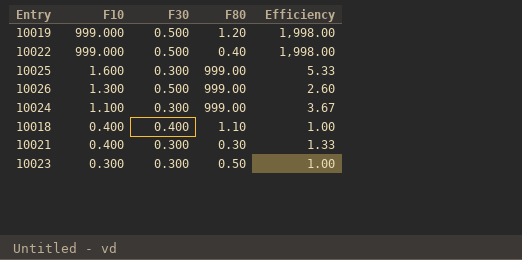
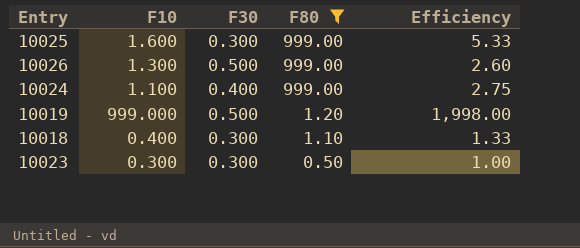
filter: none -> F80 >= 0.50
row order: F10 descending -> F80 descending
10024 | F30: 0.300 -> 0.400
10024 | Efficiency: 3.67 -> 2.75
10018 | F30: 0.400 -> 0.300
10018 | Efficiency: 1.00 -> 1.33

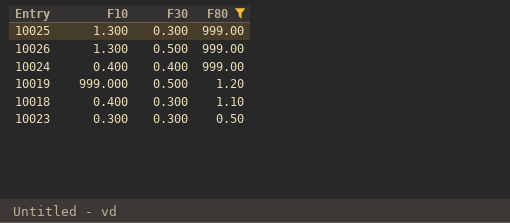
column Efficiency | formula: [F10] / [F30] -> none
10025 | F10: 1.600 -> 1.300
10024 | F10: 1.100 -> 0.400

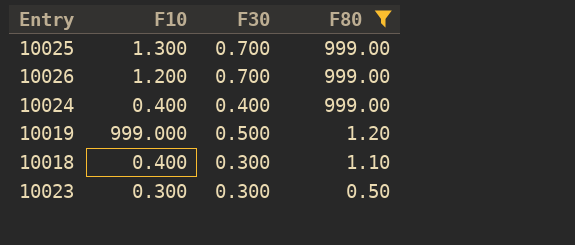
10025 | F30: 0.300 -> 0.700
10026 | F10: 1.300 -> 1.200
10026 | F30: 0.500 -> 0.700

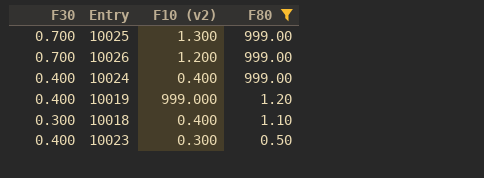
column F30 | position: 3 -> 1
column name: F10 -> F10 (v2)
10019 | F30: 0.500 -> 0.400
10023 | F30: 0.300 -> 0.400

